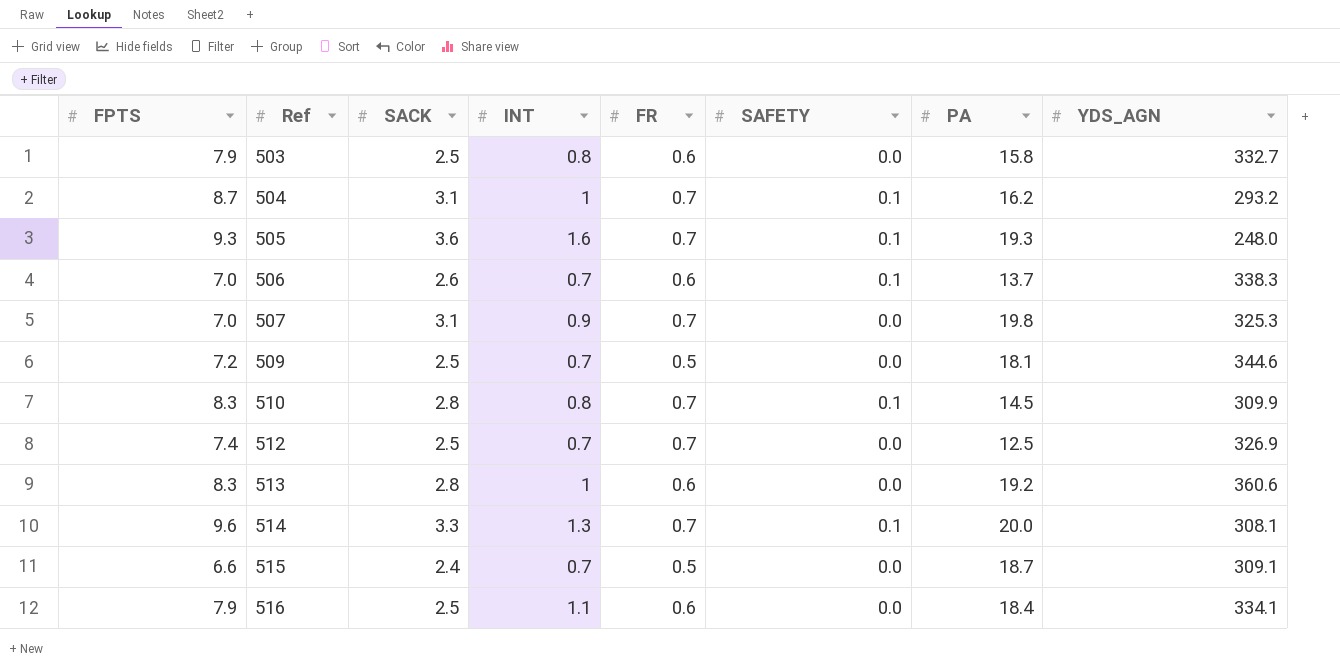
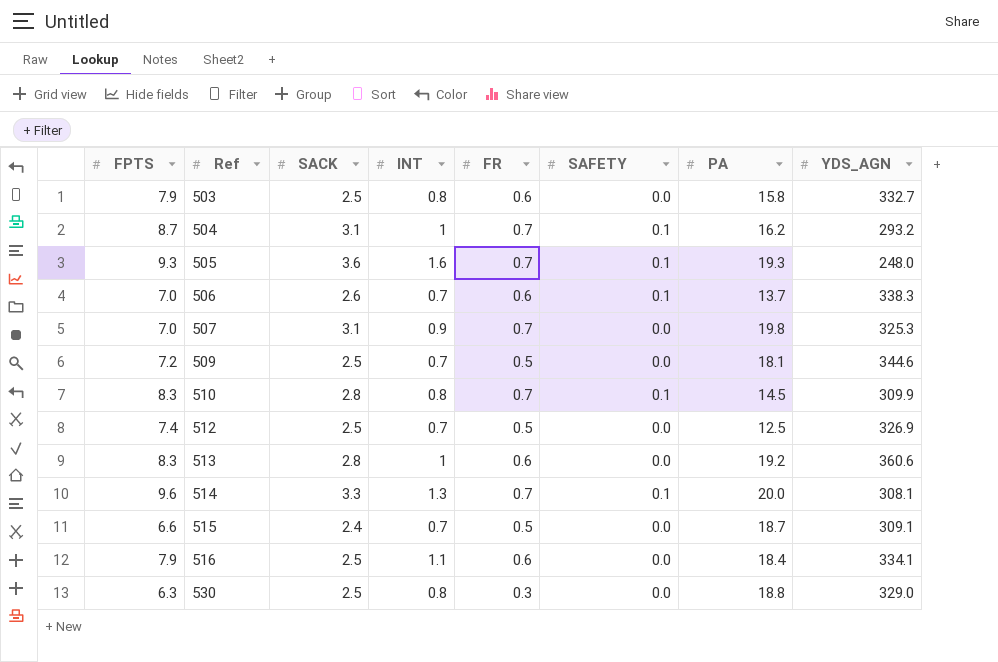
512 | FR: 0.7 -> 0.5
row 530: none -> 6.3 | 2.5 | 0.8 | 0.3 | 0.0 | 18.8 | 329.0

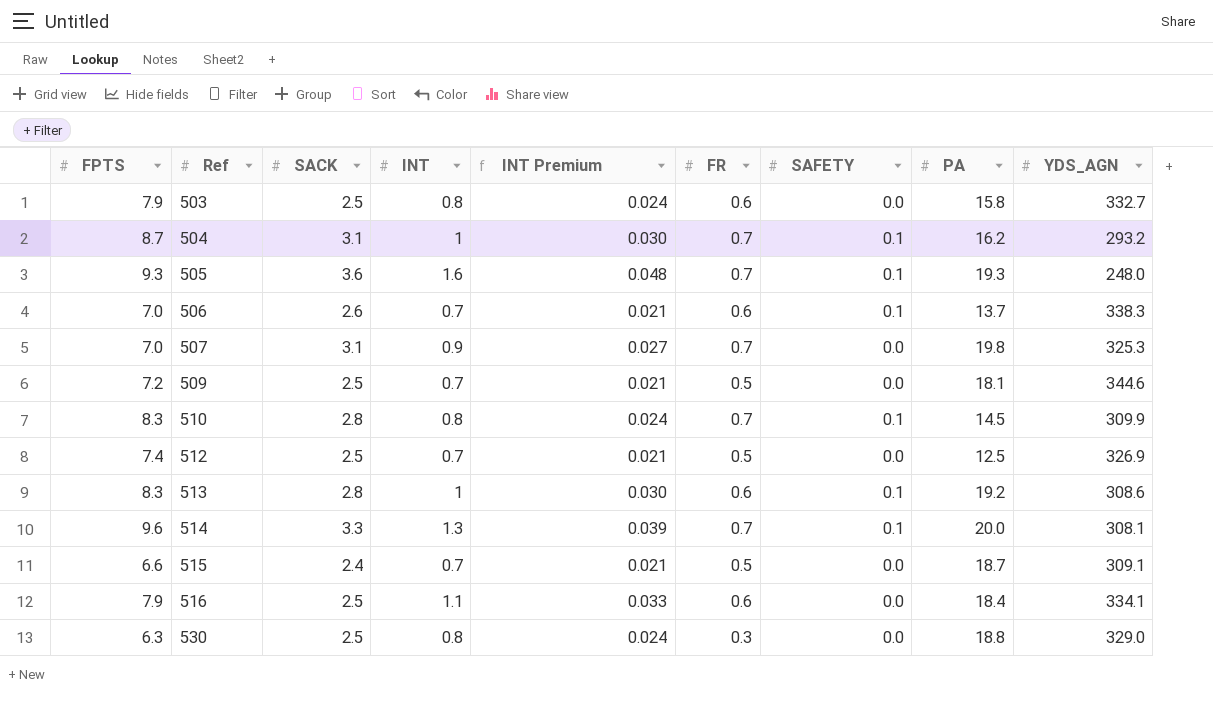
column INT Premium | formula: none -> [INT] * 0.03
513 | SAFETY: 0.0 -> 0.1
513 | YDS_AGN: 360.6 -> 308.6

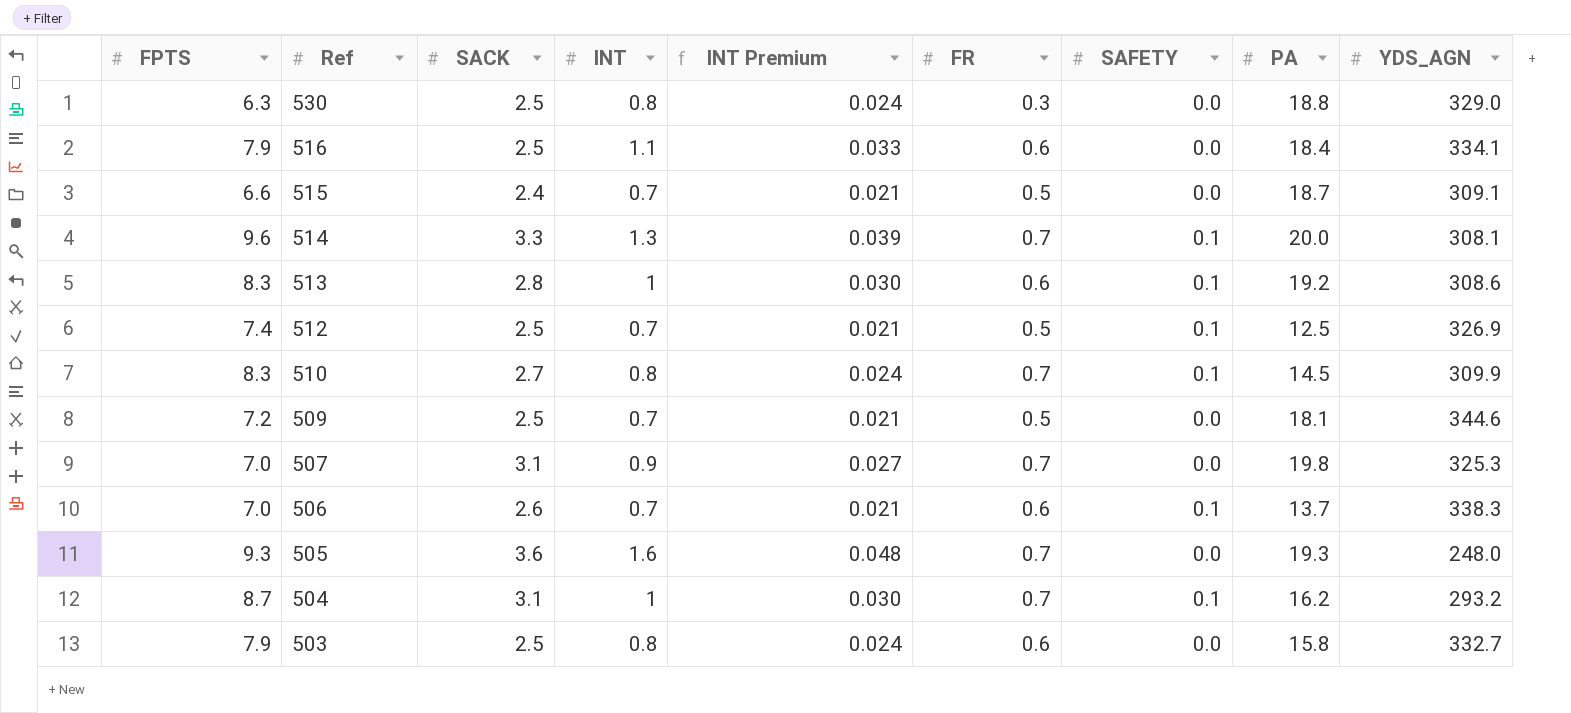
row order: Ref ascending -> Ref descending
512 | SAFETY: 0.0 -> 0.1
510 | SACK: 2.8 -> 2.7
505 | SAFETY: 0.1 -> 0.0

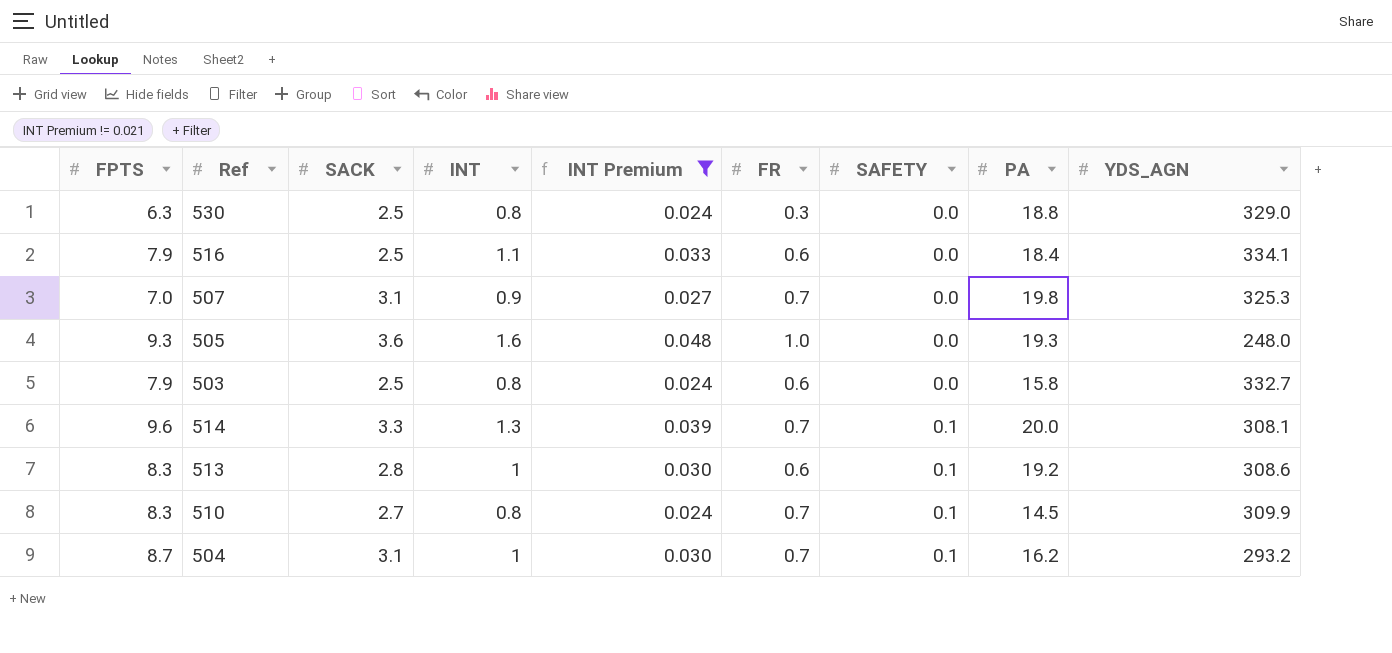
filter: none -> INT Premium != 0.021
row order: Ref descending -> SAFETY ascending
505 | FR: 0.7 -> 1.0

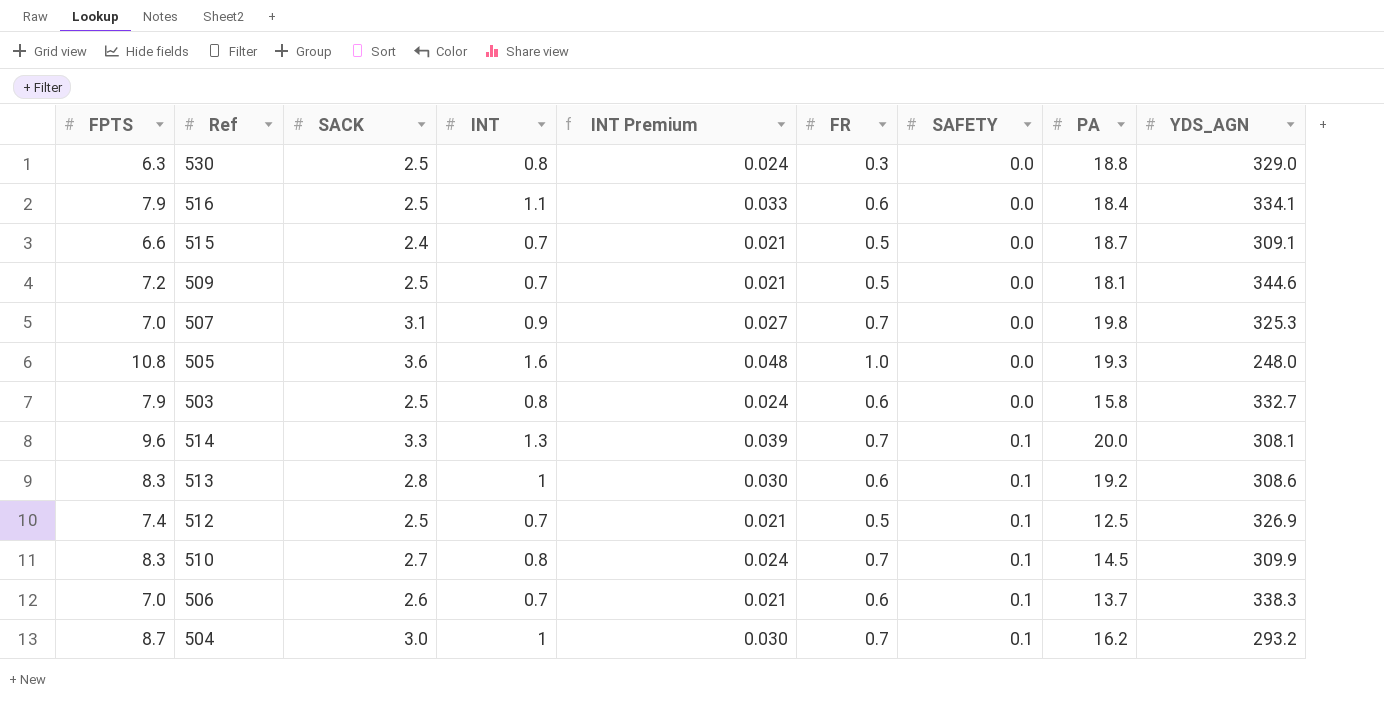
filter: INT Premium != 0.021 -> none
505 | FPTS: 9.3 -> 10.8
504 | SACK: 3.1 -> 3.0

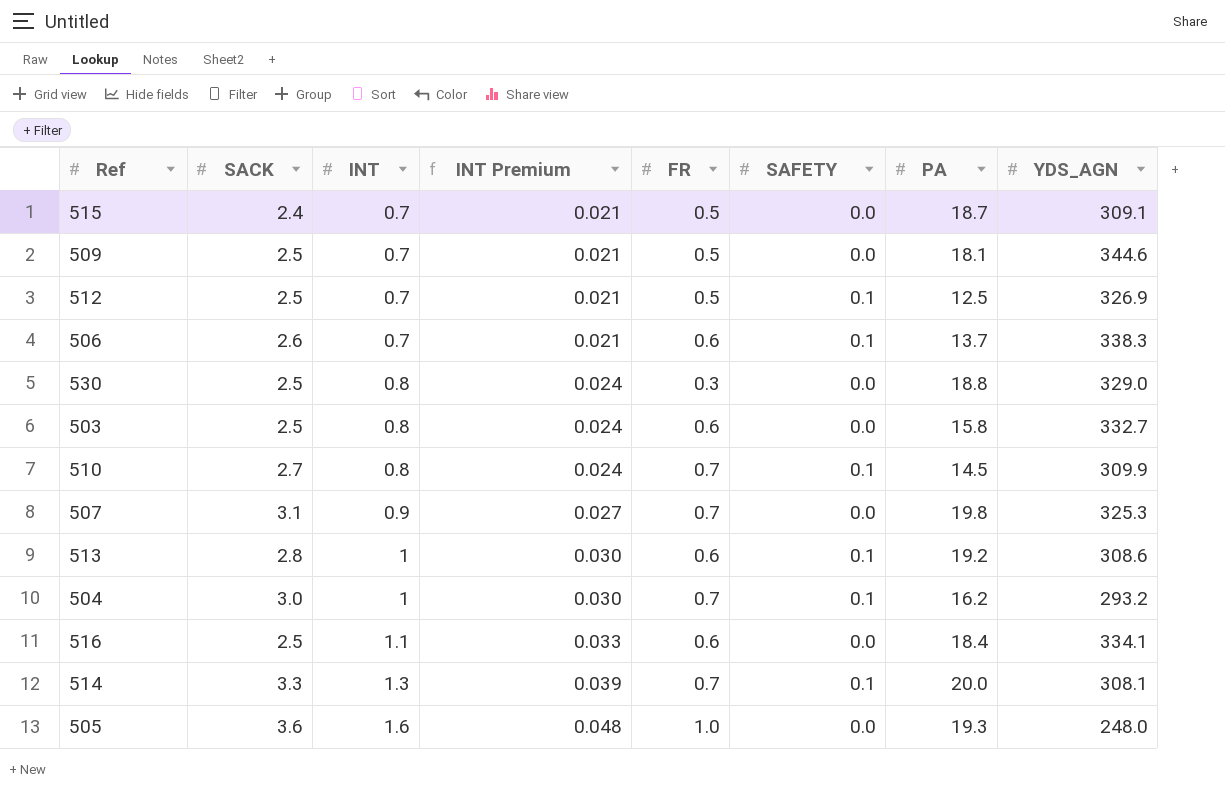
row order: SAFETY ascending -> INT ascending
column FPTS | position: 1 -> none

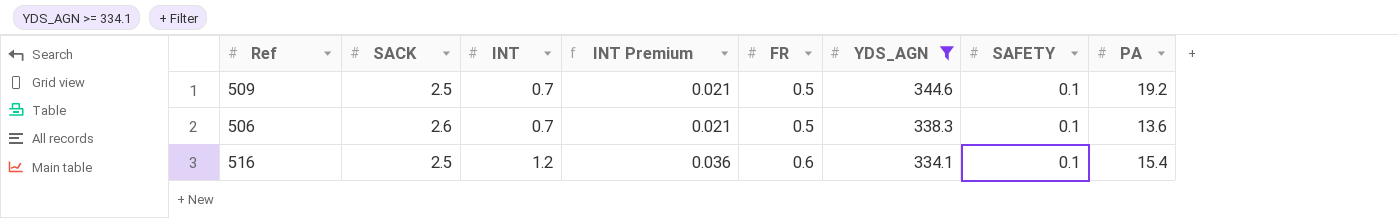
filter: none -> YDS_AGN >= 334.1
column YDS_AGN | position: 8 -> 6
509 | SAFETY: 0.0 -> 0.1
509 | PA: 18.1 -> 19.2
506 | FR: 0.6 -> 0.5
506 | PA: 13.7 -> 13.6
516 | INT: 1.1 -> 1.2
516 | INT Premium: 0.033 -> 0.036
516 | SAFETY: 0.0 -> 0.1
516 | PA: 18.4 -> 15.4

